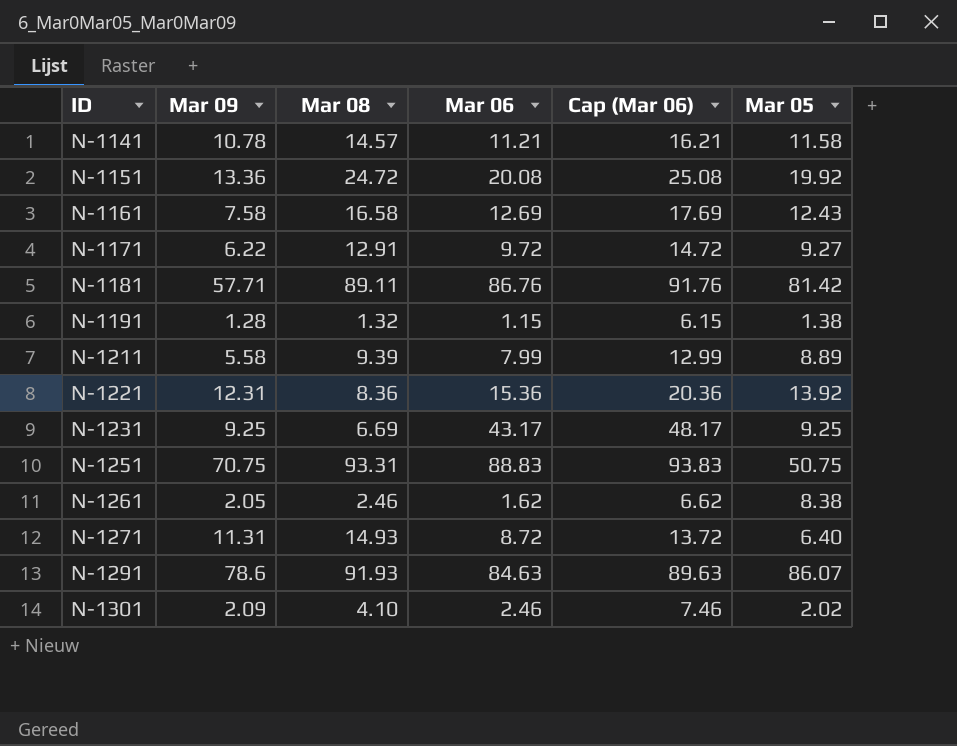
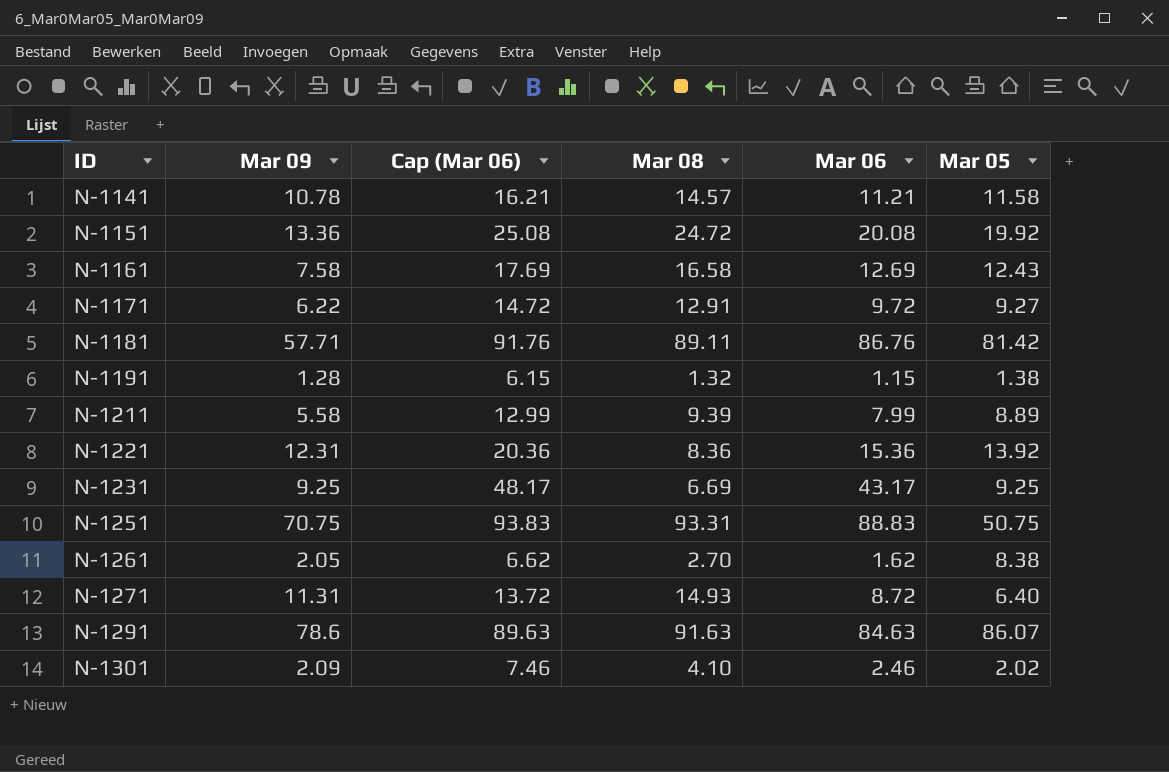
column Cap (Mar 06) | position: 5 -> 3
N-1261 | Mar 08: 2.46 -> 2.70
N-1291 | Mar 08: 91.93 -> 91.63

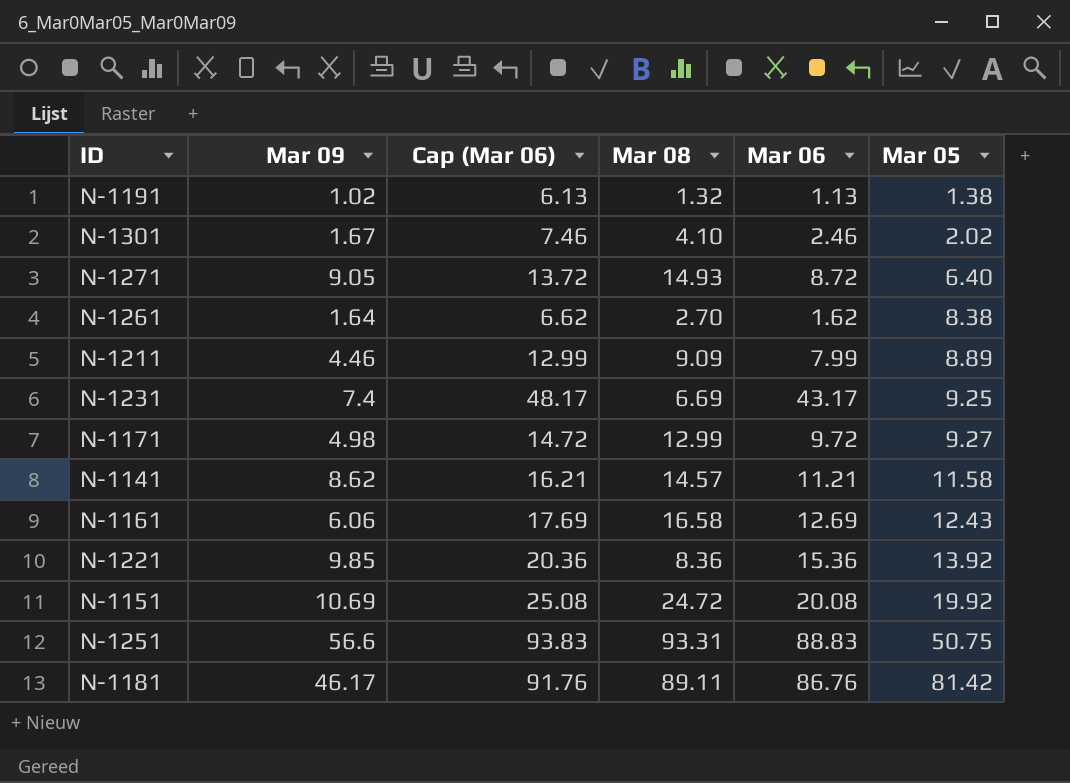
row order: ID ascending -> Mar 05 ascending
row N-1291: 78.6 | 89.63 | 91.63 | 84.63 | 86.07 -> none
N-1191 | Mar 09: 1.28 -> 1.02
N-1191 | Cap (Mar 06): 6.15 -> 6.13
N-1191 | Mar 06: 1.15 -> 1.13
N-1301 | Mar 09: 2.09 -> 1.67
N-1271 | Mar 09: 11.31 -> 9.05
N-1261 | Mar 09: 2.05 -> 1.64
N-1211 | Mar 09: 5.58 -> 4.46
N-1211 | Mar 08: 9.39 -> 9.09
N-1231 | Mar 09: 9.25 -> 7.4
N-1171 | Mar 09: 6.22 -> 4.98
N-1171 | Mar 08: 12.91 -> 12.99
N-1141 | Mar 09: 10.78 -> 8.62
N-1161 | Mar 09: 7.58 -> 6.06
N-1221 | Mar 09: 12.31 -> 9.85
N-1151 | Mar 09: 13.36 -> 10.69
N-1251 | Mar 09: 70.75 -> 56.6
N-1181 | Mar 09: 57.71 -> 46.17

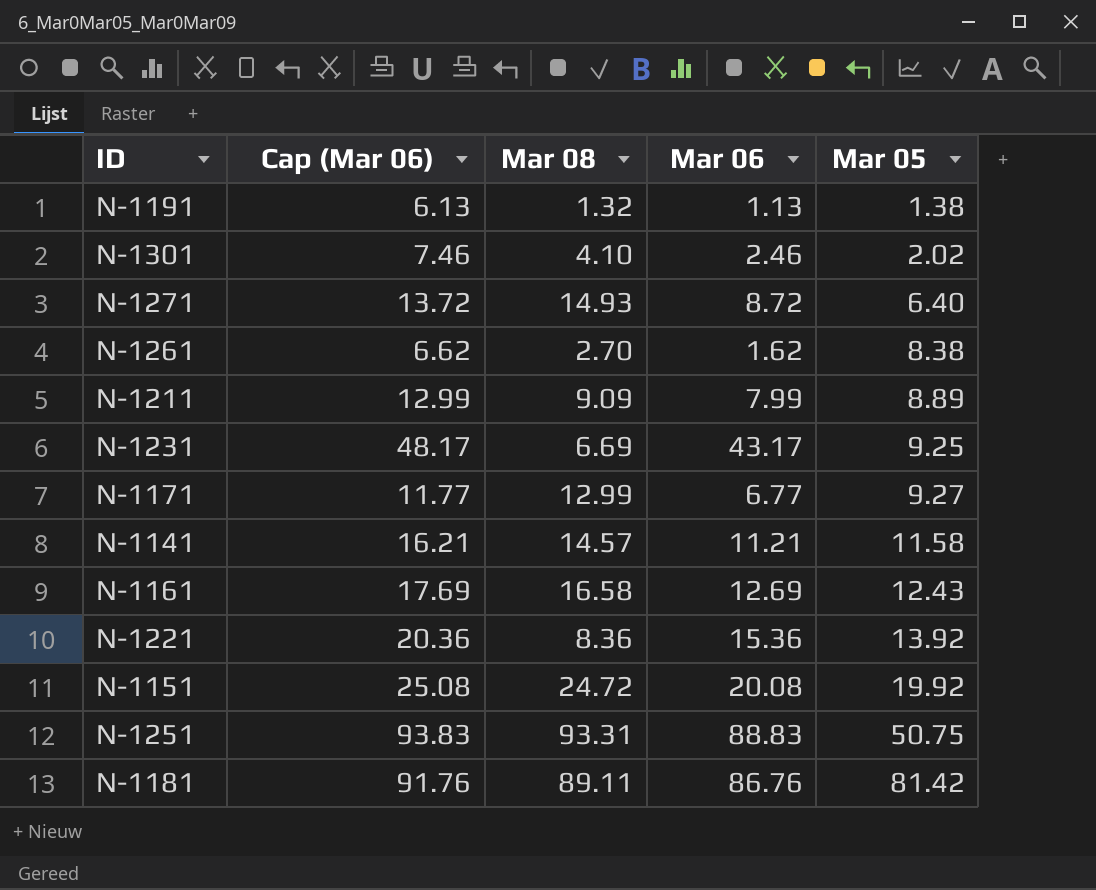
column Mar 09 | position: 2 -> none
N-1171 | Cap (Mar 06): 14.72 -> 11.77
N-1171 | Mar 06: 9.72 -> 6.77

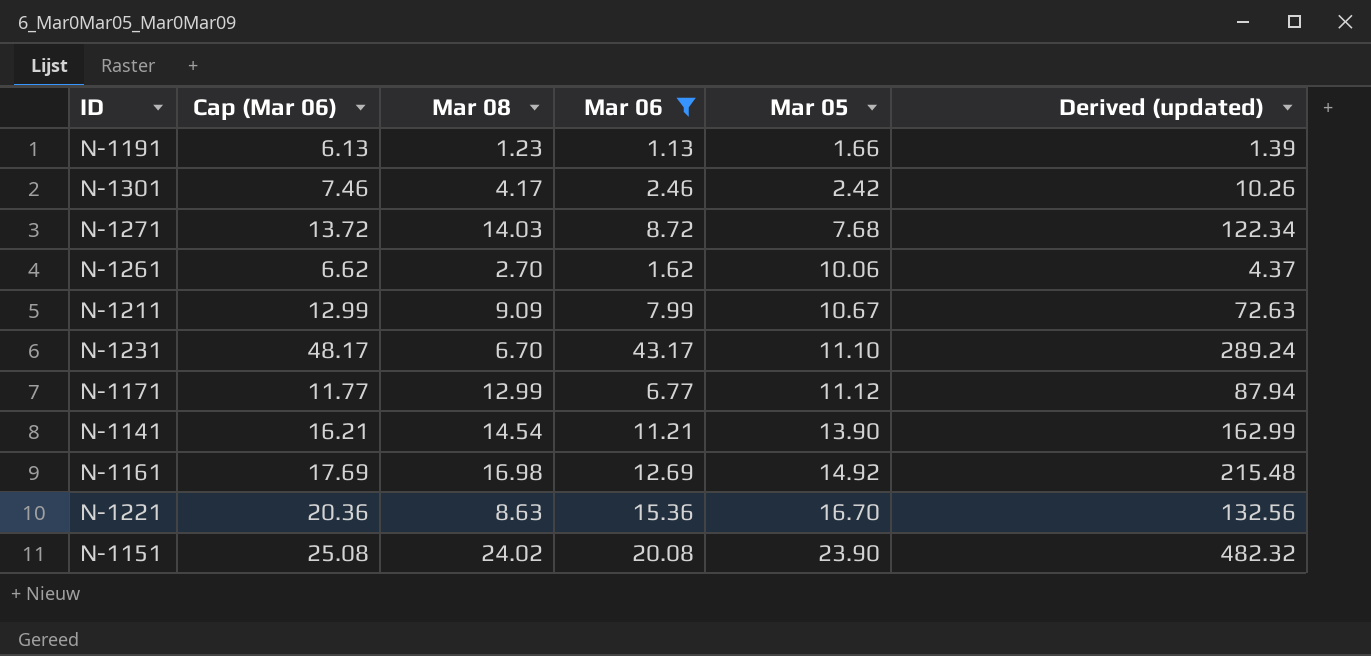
filter: none -> Mar 06 <= 43.17
column Derived (updated) | formula: none -> [Mar 08] * [Mar 06]
N-1191 | Mar 08: 1.32 -> 1.23
N-1191 | Mar 05: 1.38 -> 1.66
N-1301 | Mar 08: 4.10 -> 4.17
N-1301 | Mar 05: 2.02 -> 2.42
N-1271 | Mar 08: 14.93 -> 14.03
N-1271 | Mar 05: 6.40 -> 7.68
N-1261 | Mar 05: 8.38 -> 10.06
N-1211 | Mar 05: 8.89 -> 10.67
N-1231 | Mar 08: 6.69 -> 6.70
N-1231 | Mar 05: 9.25 -> 11.10
N-1171 | Mar 05: 9.27 -> 11.12
N-1141 | Mar 08: 14.57 -> 14.54
N-1141 | Mar 05: 11.58 -> 13.90
N-1161 | Mar 08: 16.58 -> 16.98
N-1161 | Mar 05: 12.43 -> 14.92
N-1221 | Mar 08: 8.36 -> 8.63
N-1221 | Mar 05: 13.92 -> 16.70
N-1151 | Mar 08: 24.72 -> 24.02
N-1151 | Mar 05: 19.92 -> 23.90

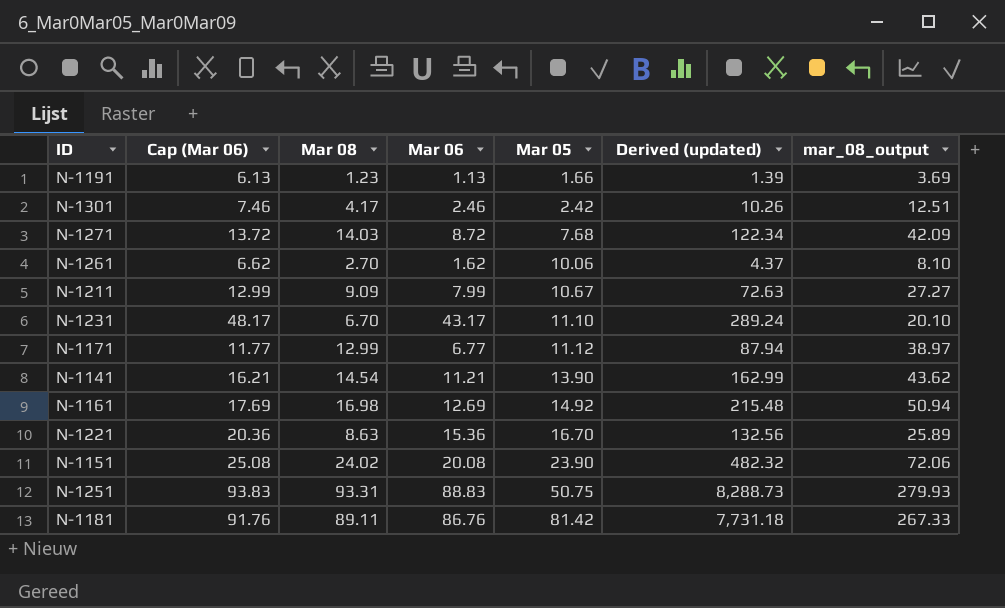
filter: Mar 06 <= 43.17 -> none
column mar_08_output | formula: none -> [Mar 08] * 3

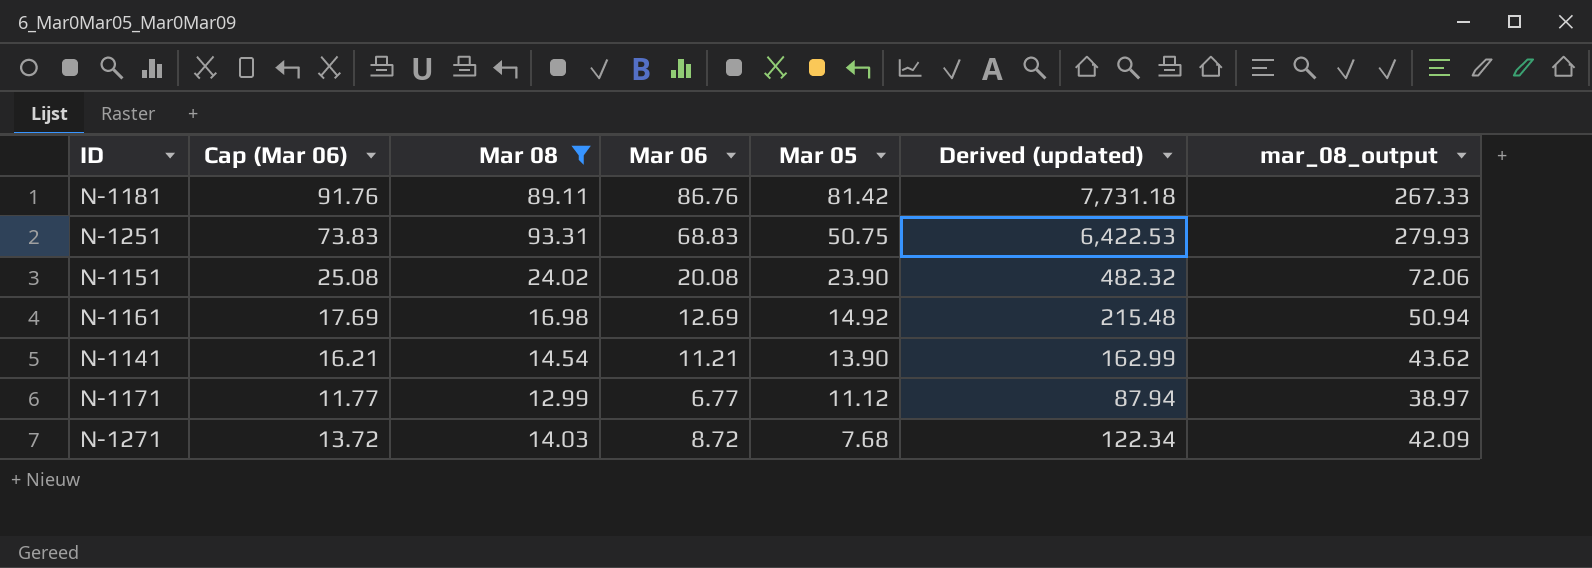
filter: none -> Mar 08 >= 12.99
row order: Mar 05 ascending -> Mar 05 descending
N-1251 | Cap (Mar 06): 93.83 -> 73.83
N-1251 | Mar 06: 88.83 -> 68.83
N-1251 | Derived (updated): 8,288.73 -> 6,422.53

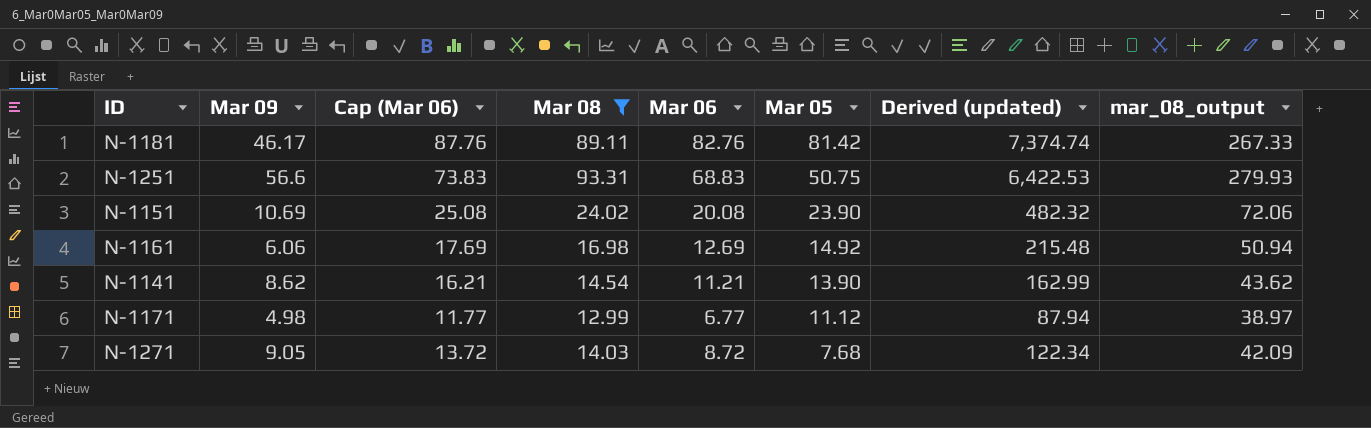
column Mar 09 | position: none -> 2
N-1181 | Cap (Mar 06): 91.76 -> 87.76
N-1181 | Mar 06: 86.76 -> 82.76
N-1181 | Derived (updated): 7,731.18 -> 7,374.74

